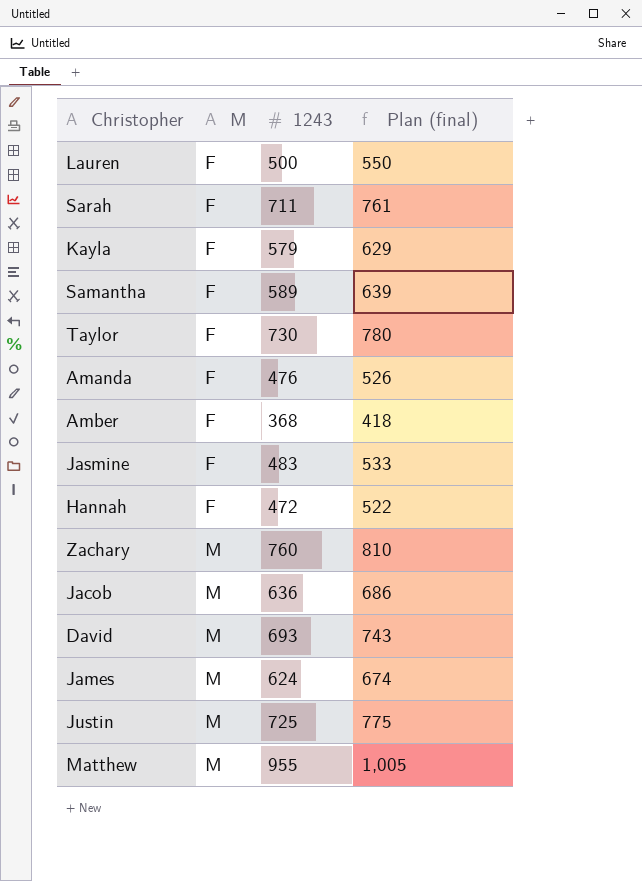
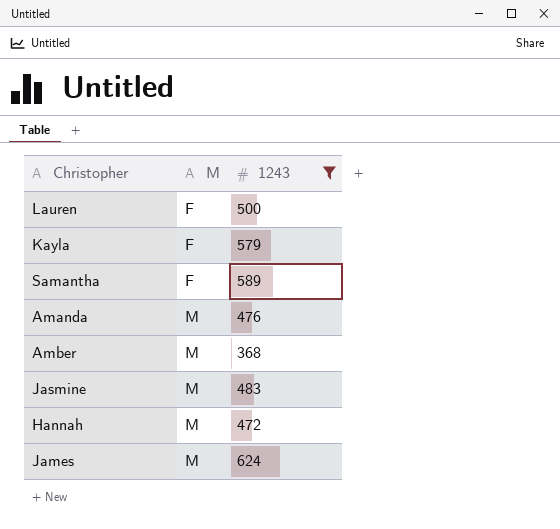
filter: none -> 1243 <= 624
column Plan (final) | formula: [1243] + 50 -> none
Amanda | M: F -> M
Amber | M: F -> M
Jasmine | M: F -> M
Hannah | M: F -> M

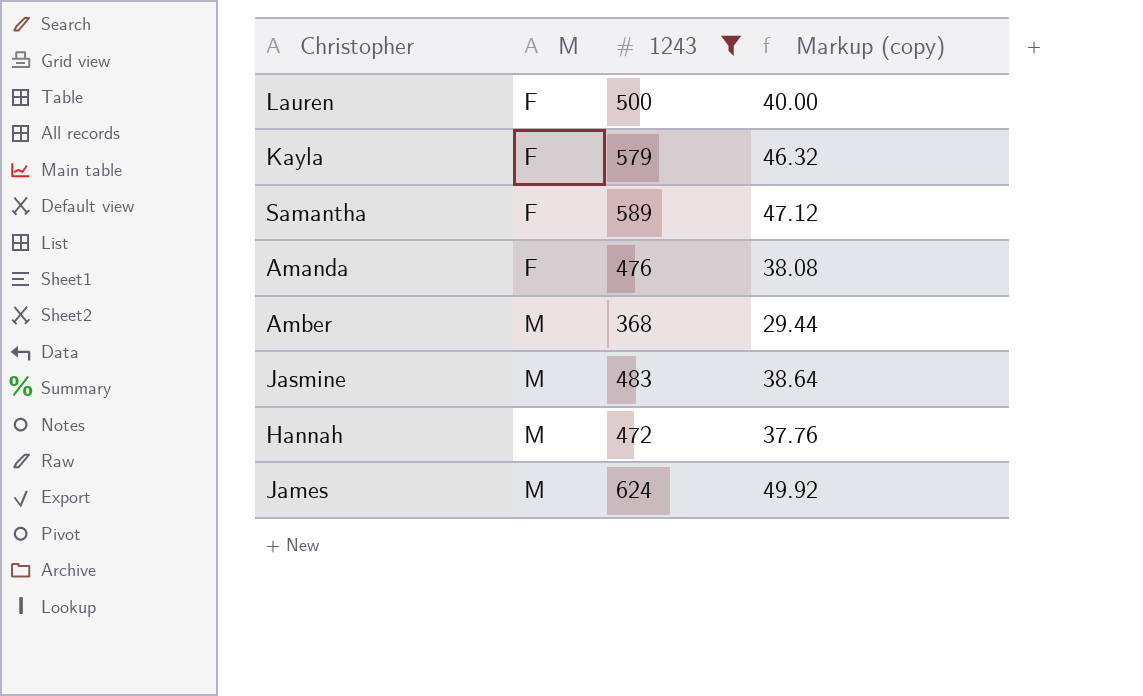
column Markup (copy) | formula: none -> [1243] * 0.08
Amanda | M: M -> F

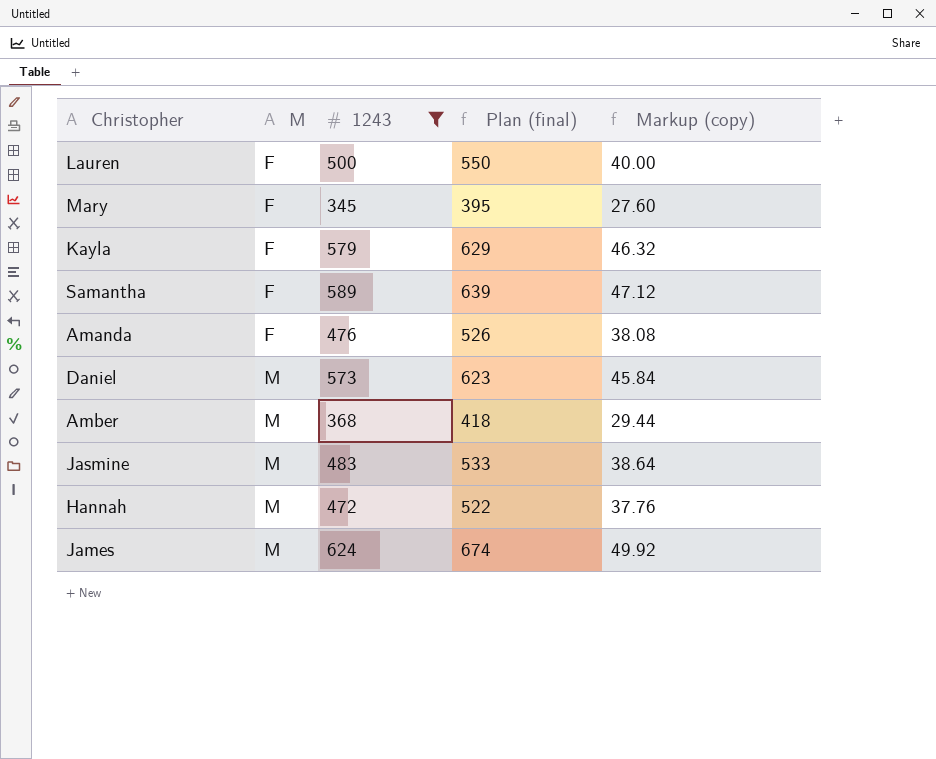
column Plan (final) | formula: none -> [1243] + 50
row Mary: none -> F | 345 | 395 | 27.60
row Daniel: none -> M | 573 | 623 | 45.84

